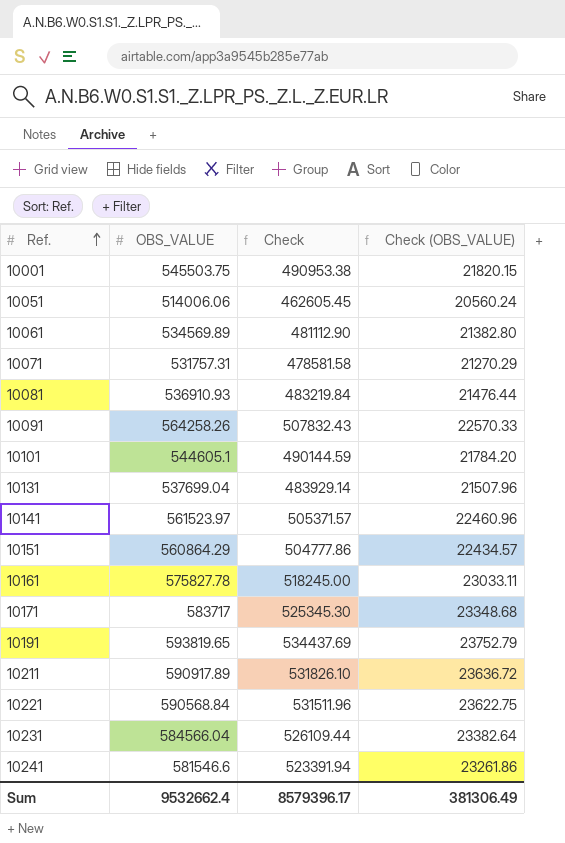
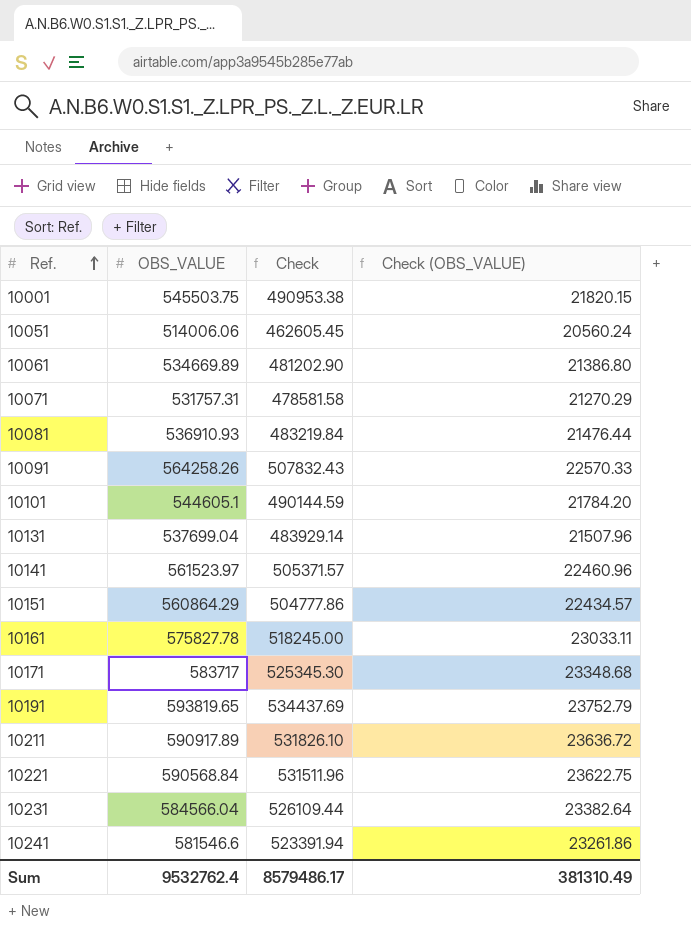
10061 | OBS_VALUE: 534569.89 -> 534669.89
10061 | Check: 481112.90 -> 481202.90
10061 | Check (OBS_VALUE): 21382.80 -> 21386.80
Sum | OBS_VALUE: 9532662.4 -> 9532762.4
Sum | Check: 8579396.17 -> 8579486.17
Sum | Check (OBS_VALUE): 381306.49 -> 381310.49

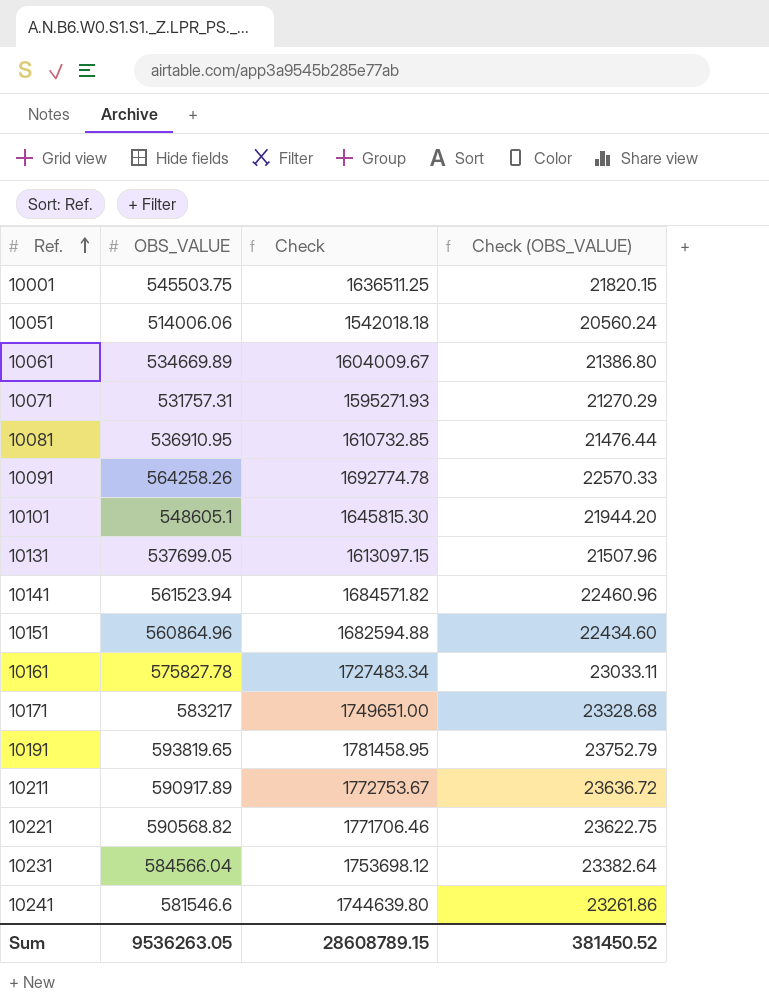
column Check | formula: [OBS_VALUE] * 0.9 -> [OBS_VALUE] * 3
10081 | OBS_VALUE: 536910.93 -> 536910.95
10101 | OBS_VALUE: 544605.1 -> 548605.1
10101 | Check (OBS_VALUE): 21784.20 -> 21944.20
10131 | OBS_VALUE: 537699.04 -> 537699.05
10141 | OBS_VALUE: 561523.97 -> 561523.94
10151 | OBS_VALUE: 560864.29 -> 560864.96
10151 | Check (OBS_VALUE): 22434.57 -> 22434.60
10171 | OBS_VALUE: 583717 -> 583217
10171 | Check (OBS_VALUE): 23348.68 -> 23328.68
10221 | OBS_VALUE: 590568.84 -> 590568.82
Sum | OBS_VALUE: 9532762.4 -> 9536263.05
Sum | Check: 8579486.17 -> 28608789.15
Sum | Check (OBS_VALUE): 381310.49 -> 381450.52

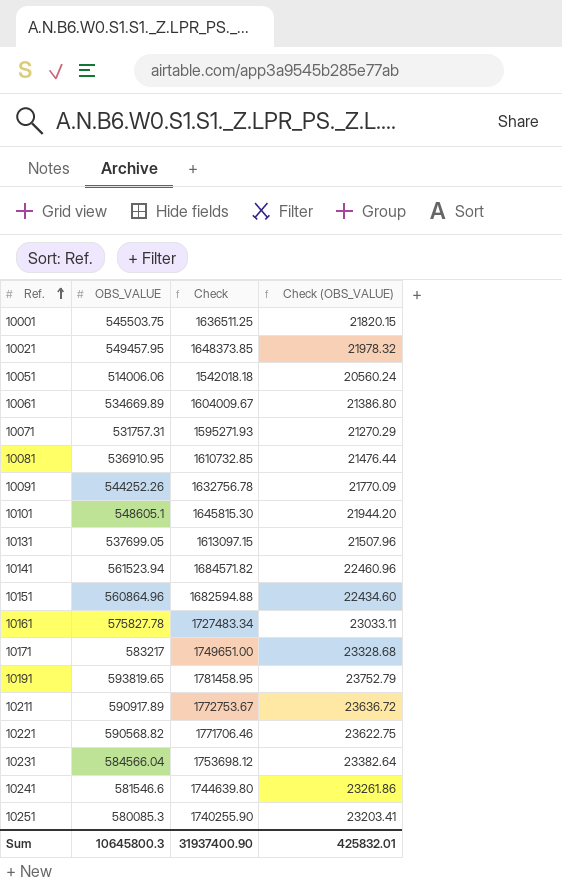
row 10021: none -> 549457.95 | 1648373.85 | 21978.32
10091 | OBS_VALUE: 564258.26 -> 544252.26
10091 | Check: 1692774.78 -> 1632756.78
10091 | Check (OBS_VALUE): 22570.33 -> 21770.09
row 10251: none -> 580085.3 | 1740255.90 | 23203.41
Sum | OBS_VALUE: 9536263.05 -> 10645800.3
Sum | Check: 28608789.15 -> 31937400.90
Sum | Check (OBS_VALUE): 381450.52 -> 425832.01

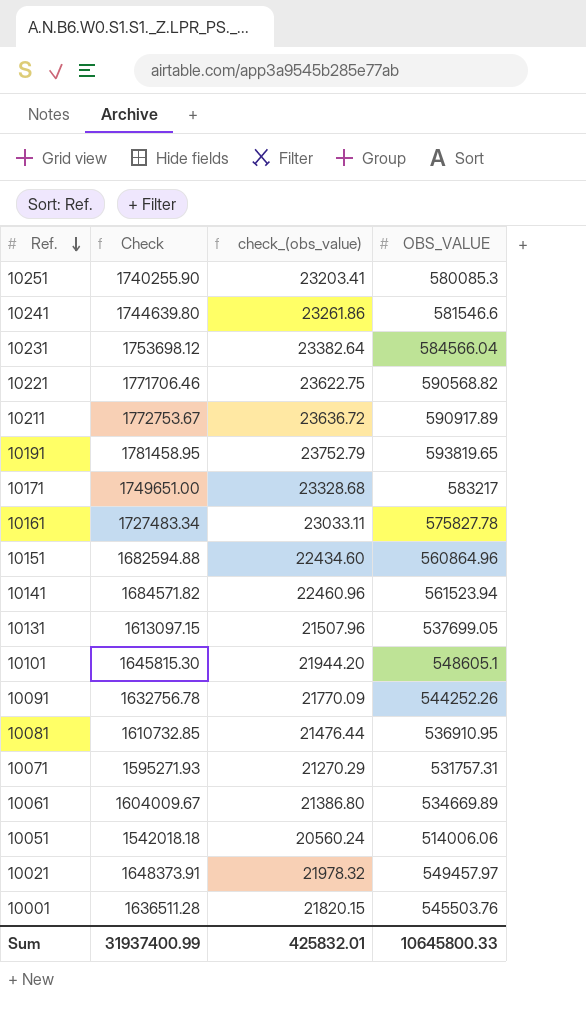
row order: Ref. ascending -> Ref. descending
column name: Check (OBS_VALUE) -> check_(obs_value)
column OBS_VALUE | position: 2 -> 4
10021 | Check: 1648373.85 -> 1648373.91
10021 | OBS_VALUE: 549457.95 -> 549457.97
10001 | Check: 1636511.25 -> 1636511.28
10001 | OBS_VALUE: 545503.75 -> 545503.76
Sum | Check: 31937400.90 -> 31937400.99
Sum | OBS_VALUE: 10645800.3 -> 10645800.33

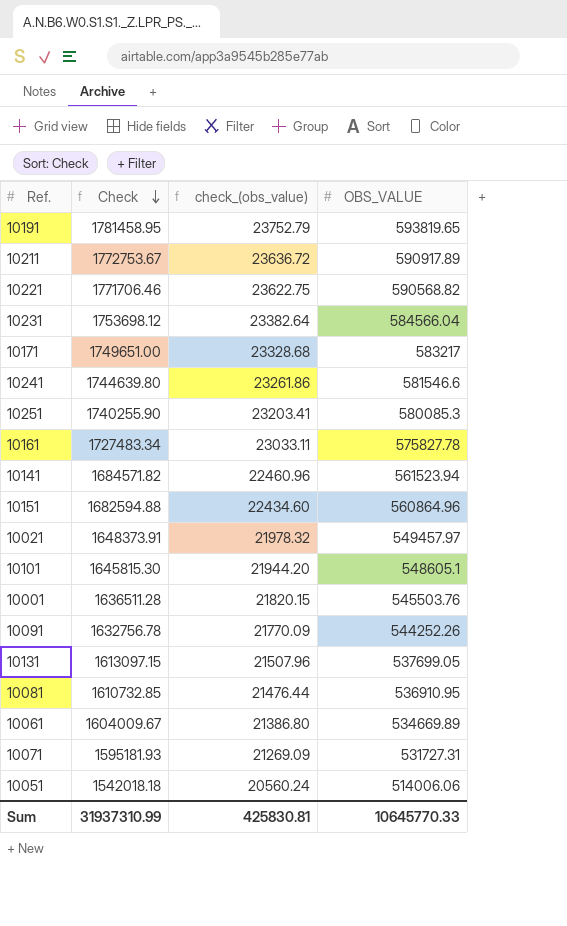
row order: Ref. descending -> Check descending
10071 | Check: 1595271.93 -> 1595181.93
10071 | check_(obs_value): 21270.29 -> 21269.09
10071 | OBS_VALUE: 531757.31 -> 531727.31
Sum | Check: 31937400.99 -> 31937310.99
Sum | check_(obs_value): 425832.01 -> 425830.81
Sum | OBS_VALUE: 10645800.33 -> 10645770.33

